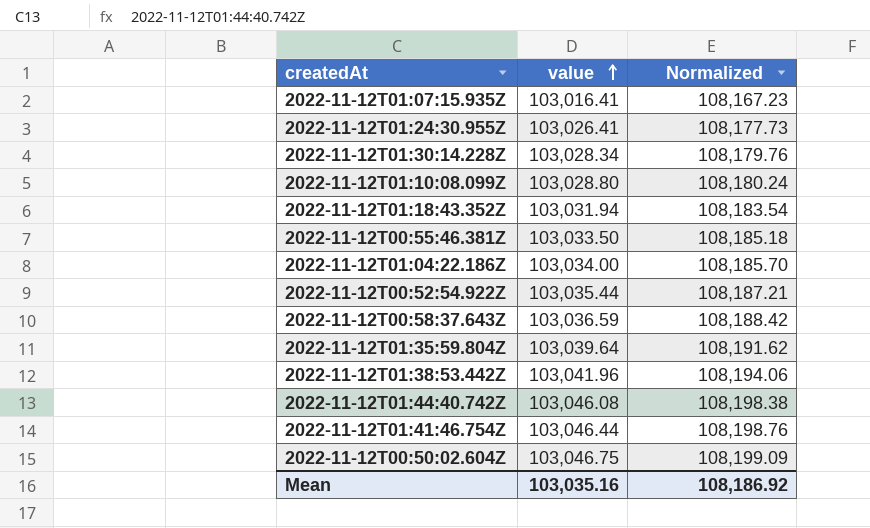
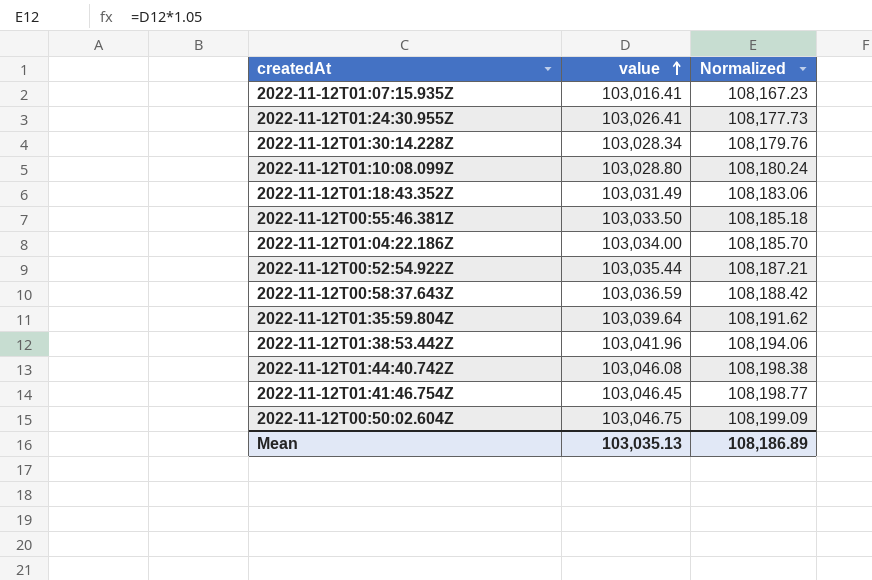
2022-11-12T01:18:43.352Z | value: 103,031.94 -> 103,031.49
2022-11-12T01:18:43.352Z | Normalized: 108,183.54 -> 108,183.06
2022-11-12T01:41:46.754Z | value: 103,046.44 -> 103,046.45
2022-11-12T01:41:46.754Z | Normalized: 108,198.76 -> 108,198.77
Mean | value: 103,035.16 -> 103,035.13
Mean | Normalized: 108,186.92 -> 108,186.89

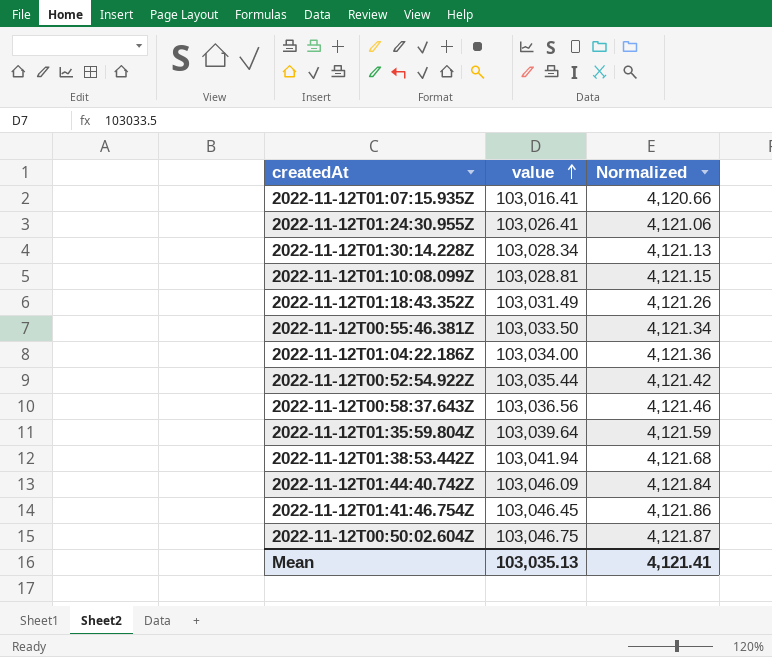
column Normalized | formula: [value] * 1.05 -> [value] * 0.04
2022-11-12T01:10:08.099Z | value: 103,028.80 -> 103,028.81
2022-11-12T00:58:37.643Z | value: 103,036.59 -> 103,036.56
2022-11-12T01:38:53.442Z | value: 103,041.96 -> 103,041.94
2022-11-12T01:44:40.742Z | value: 103,046.08 -> 103,046.09
Mean | Normalized: 108,186.89 -> 4,121.41

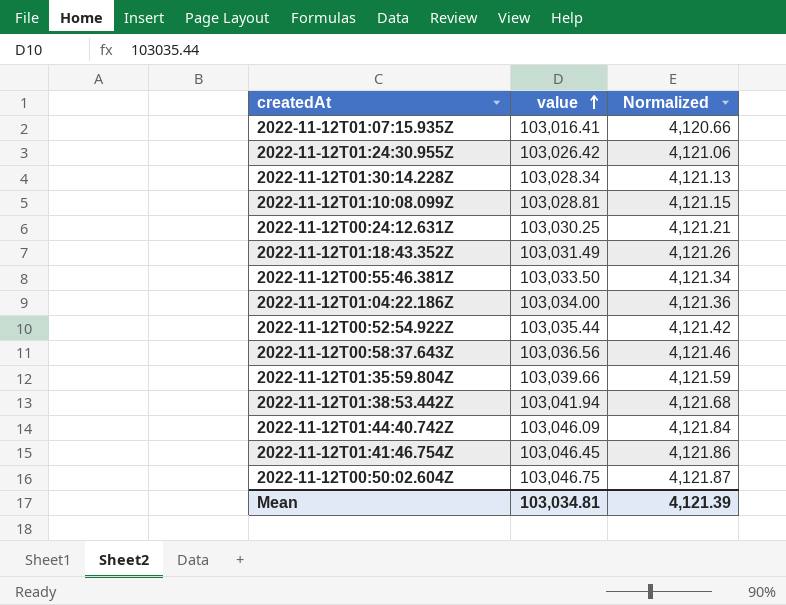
2022-11-12T01:24:30.955Z | value: 103,026.41 -> 103,026.42
row 2022-11-12T00:24:12.631Z: none -> 103,030.25 | 4,121.21
2022-11-12T01:35:59.804Z | value: 103,039.64 -> 103,039.66
Mean | value: 103,035.13 -> 103,034.81
Mean | Normalized: 4,121.41 -> 4,121.39

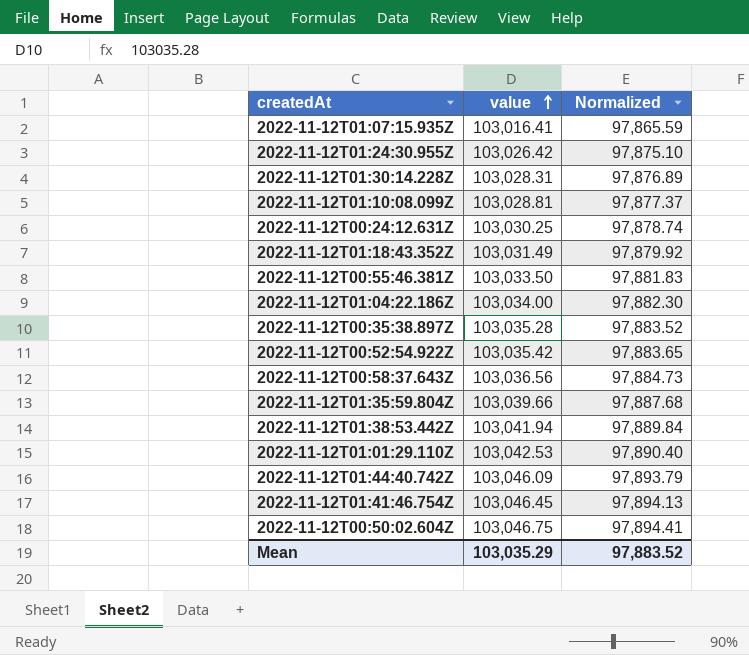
column Normalized | formula: [value] * 0.04 -> [value] * 0.95
2022-11-12T01:30:14.228Z | value: 103,028.34 -> 103,028.31
row 2022-11-12T00:35:38.897Z: none -> 103,035.28 | 97,883.52
2022-11-12T00:52:54.922Z | value: 103,035.44 -> 103,035.42
row 2022-11-12T01:01:29.110Z: none -> 103,042.53 | 97,890.40
Mean | value: 103,034.81 -> 103,035.29
Mean | Normalized: 4,121.39 -> 97,883.52

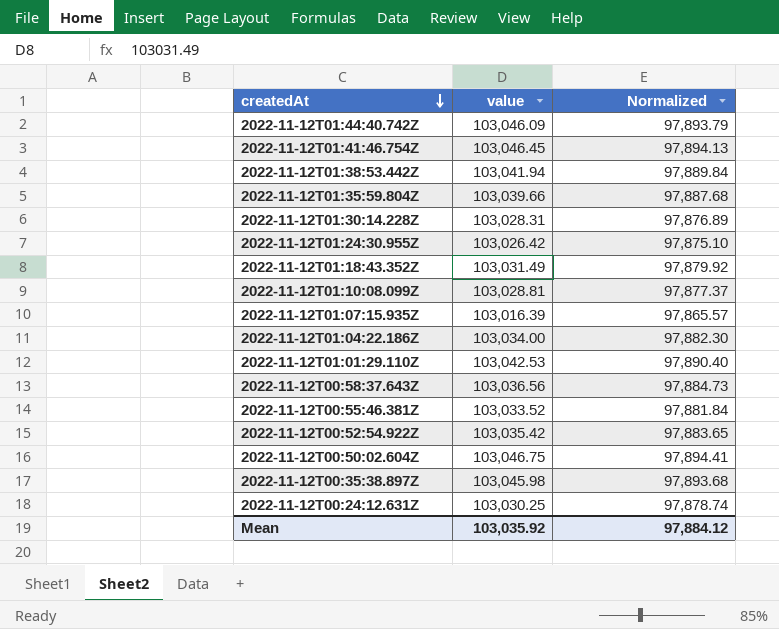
row order: value ascending -> createdAt descending
2022-11-12T01:07:15.935Z | value: 103,016.41 -> 103,016.39
2022-11-12T01:07:15.935Z | Normalized: 97,865.59 -> 97,865.57
2022-11-12T00:55:46.381Z | value: 103,033.50 -> 103,033.52
2022-11-12T00:55:46.381Z | Normalized: 97,881.83 -> 97,881.84
2022-11-12T00:35:38.897Z | value: 103,035.28 -> 103,045.98
2022-11-12T00:35:38.897Z | Normalized: 97,883.52 -> 97,893.68
Mean | value: 103,035.29 -> 103,035.92
Mean | Normalized: 97,883.52 -> 97,884.12

